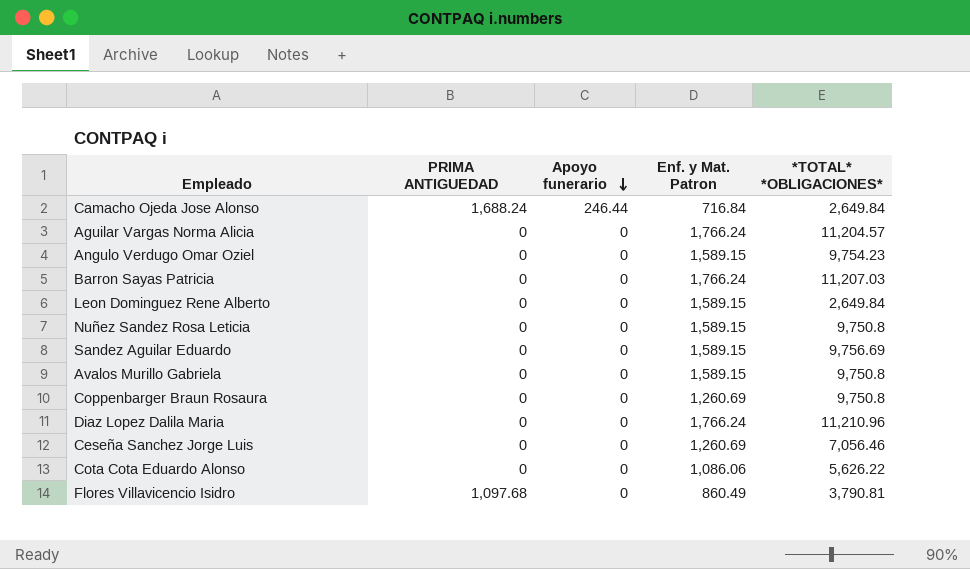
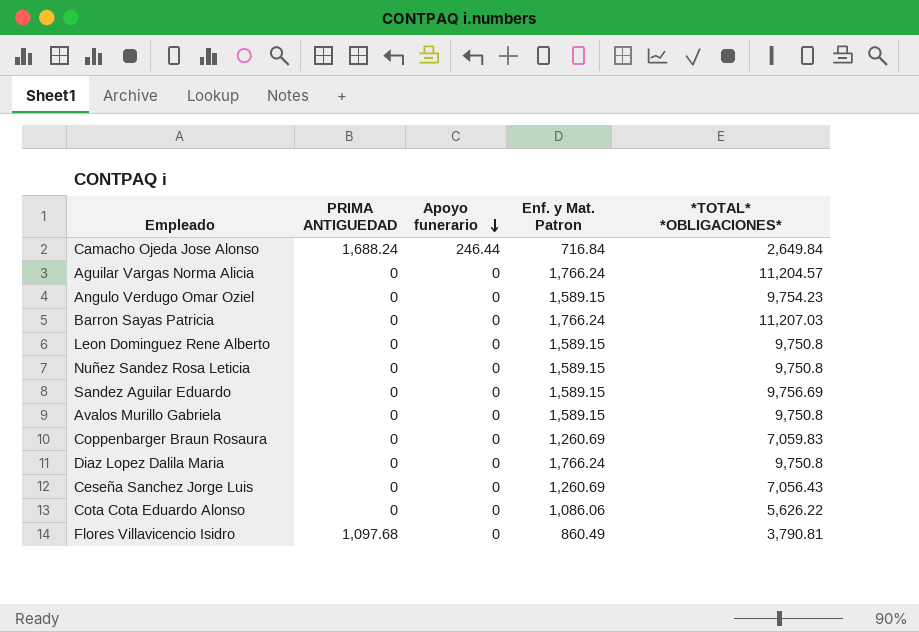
Leon Dominguez Rene Alberto | *TOTAL* *OBLIGACIONES*: 2,649.84 -> 9,750.8
Coppenbarger Braun Rosaura | *TOTAL* *OBLIGACIONES*: 9,750.8 -> 7,059.83
Diaz Lopez Dalila Maria | *TOTAL* *OBLIGACIONES*: 11,210.96 -> 9,750.8
Ceseña Sanchez Jorge Luis | *TOTAL* *OBLIGACIONES*: 7,056.46 -> 7,056.43

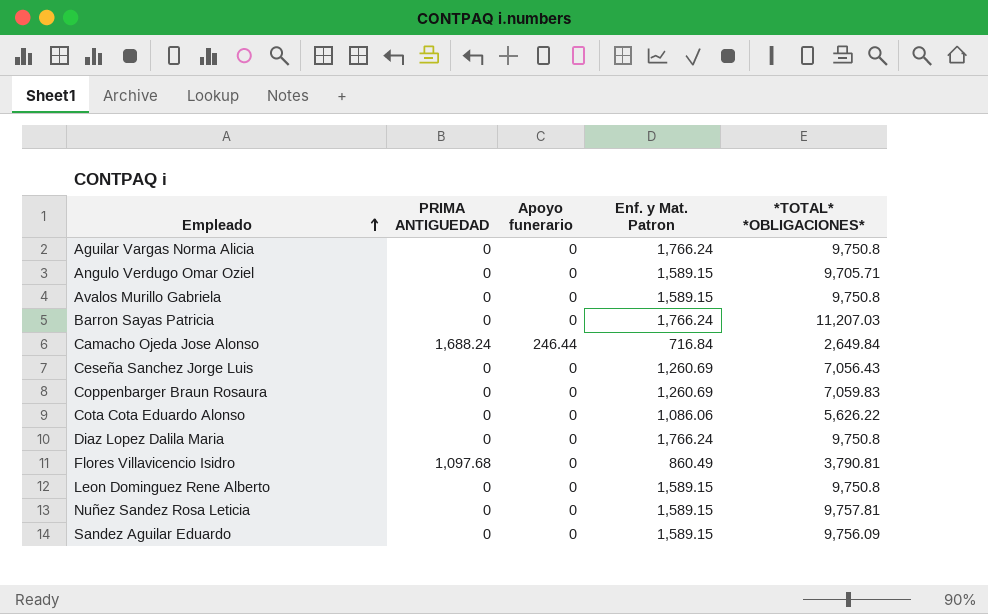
row order: Apoyo funerario descending -> Empleado ascending
Aguilar Vargas Norma Alicia | *TOTAL* *OBLIGACIONES*: 11,204.57 -> 9,750.8
Angulo Verdugo Omar Oziel | *TOTAL* *OBLIGACIONES*: 9,754.23 -> 9,705.71
Nuñez Sandez Rosa Leticia | *TOTAL* *OBLIGACIONES*: 9,750.8 -> 9,757.81
Sandez Aguilar Eduardo | *TOTAL* *OBLIGACIONES*: 9,756.69 -> 9,756.09

